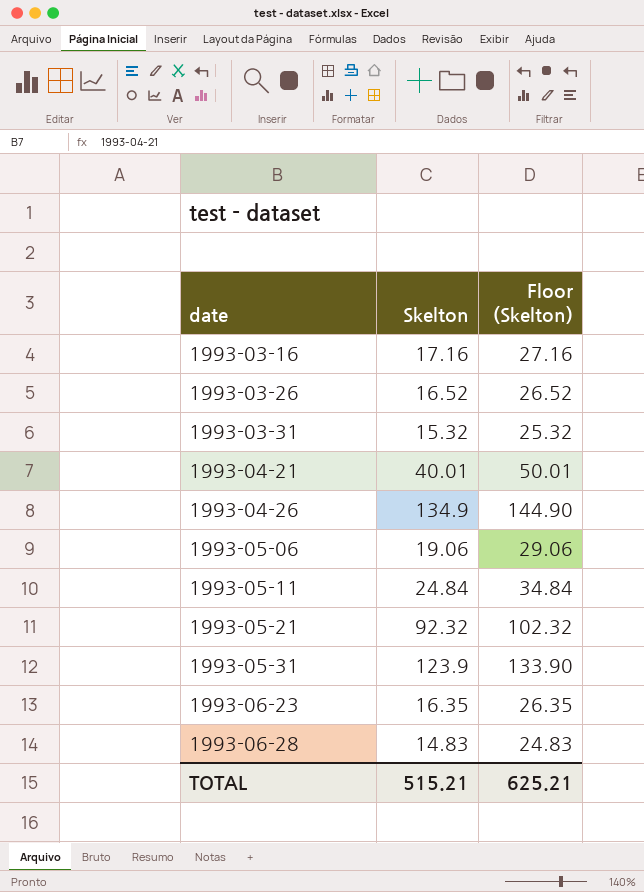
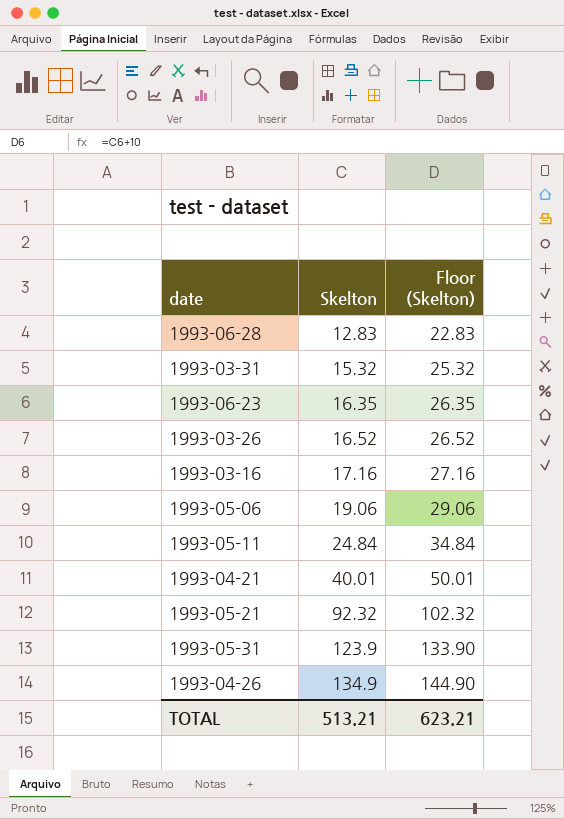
row order: date ascending -> Skelton ascending
1993-06-28 | Skelton: 14.83 -> 12.83
1993-06-28 | Floor (Skelton): 24.83 -> 22.83
TOTAL | Skelton: 515.21 -> 513.21
TOTAL | Floor (Skelton): 625.21 -> 623.21

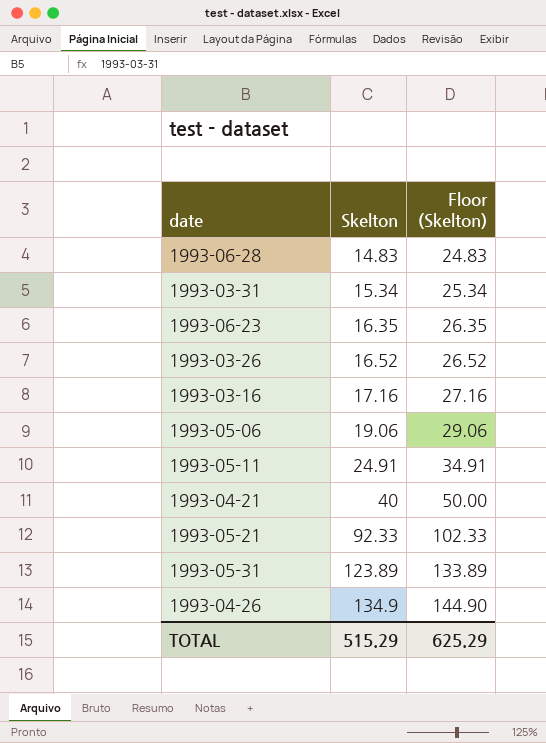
1993-06-28 | Skelton: 12.83 -> 14.83
1993-06-28 | Floor (Skelton): 22.83 -> 24.83
1993-03-31 | Skelton: 15.32 -> 15.34
1993-03-31 | Floor (Skelton): 25.32 -> 25.34
1993-05-11 | Skelton: 24.84 -> 24.91
1993-05-11 | Floor (Skelton): 34.84 -> 34.91
1993-04-21 | Skelton: 40.01 -> 40
1993-04-21 | Floor (Skelton): 50.01 -> 50.00
1993-05-21 | Skelton: 92.32 -> 92.33
1993-05-21 | Floor (Skelton): 102.32 -> 102.33
1993-05-31 | Skelton: 123.9 -> 123.89
1993-05-31 | Floor (Skelton): 133.90 -> 133.89
TOTAL | Skelton: 513.21 -> 515.29
TOTAL | Floor (Skelton): 623.21 -> 625.29

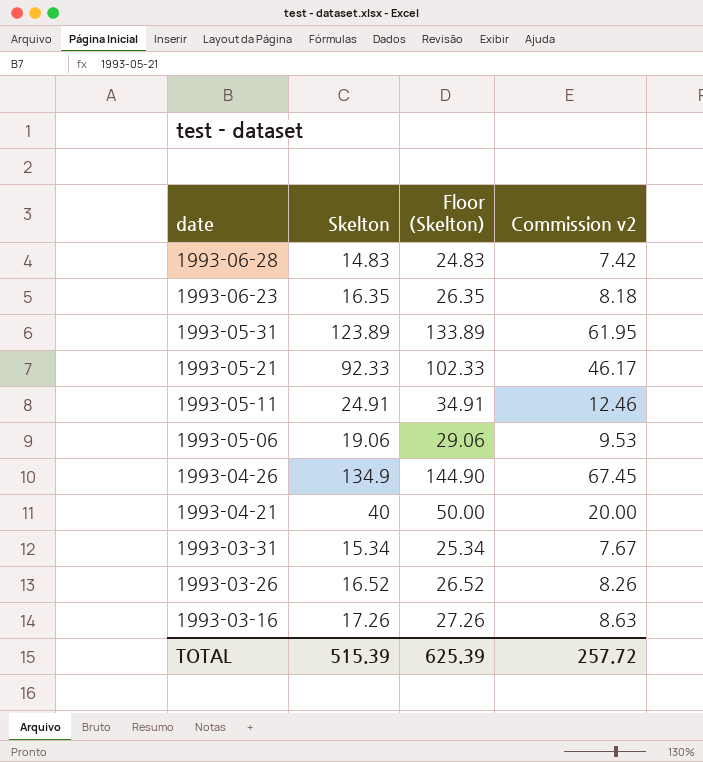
row order: Skelton ascending -> date descending
column Commission v2 | formula: none -> [Skelton] * 0.5
1993-03-16 | Skelton: 17.16 -> 17.26
1993-03-16 | Floor (Skelton): 27.16 -> 27.26
TOTAL | Skelton: 515.29 -> 515.39
TOTAL | Floor (Skelton): 625.29 -> 625.39

